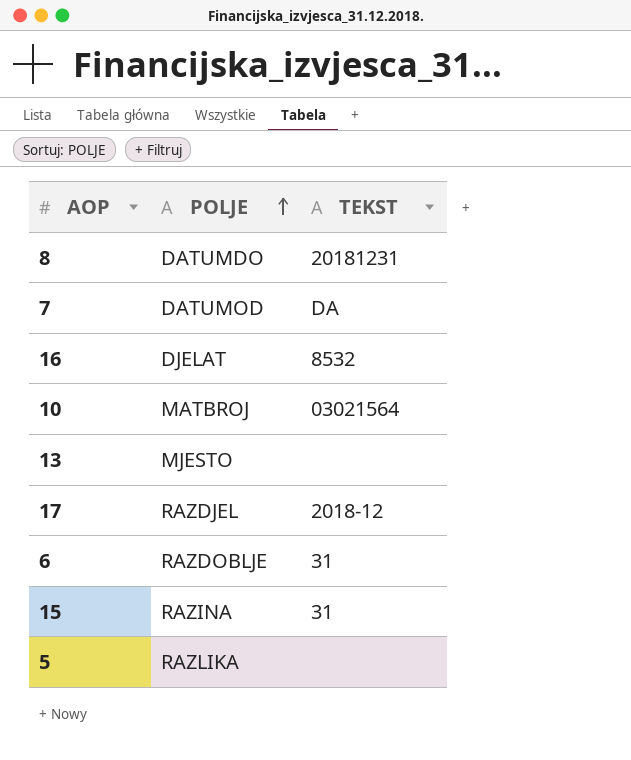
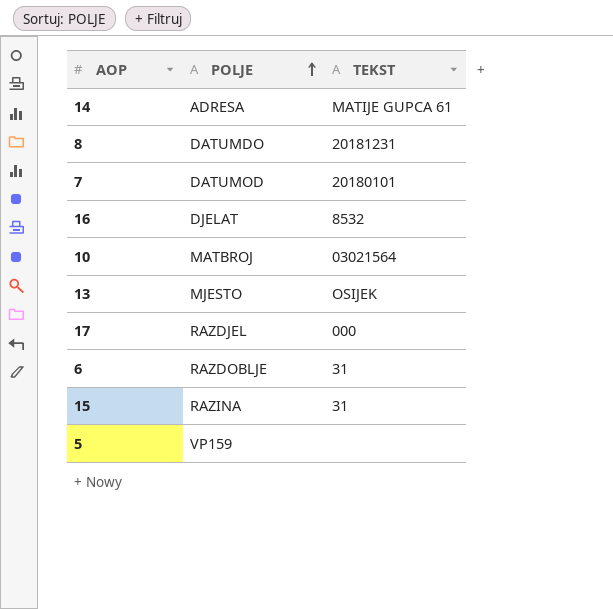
row 14: none -> ADRESA | MATIJE GUPCA 61
7 | TEKST: DA -> 20180101
13 | TEKST: none -> OSIJEK
17 | TEKST: 2018-12 -> 000
5 | POLJE: RAZLIKA -> VP159

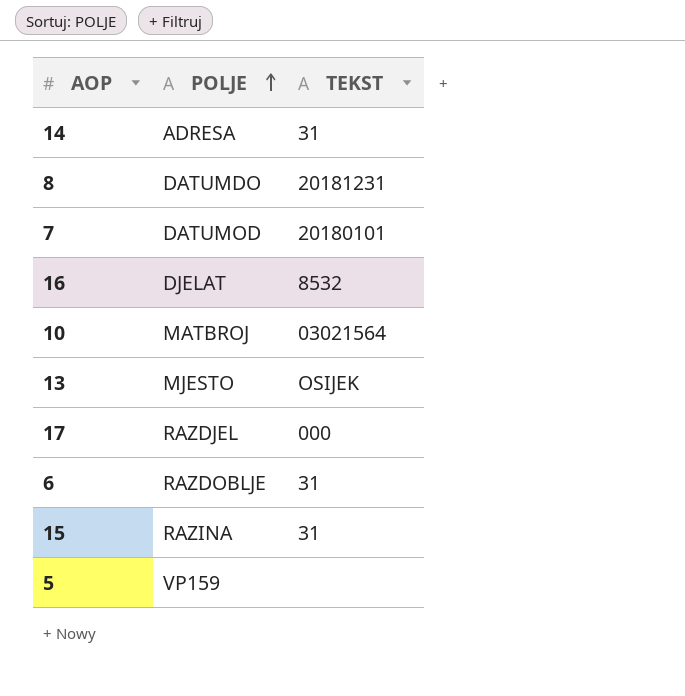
14 | TEKST: MATIJE GUPCA 61 -> 31

